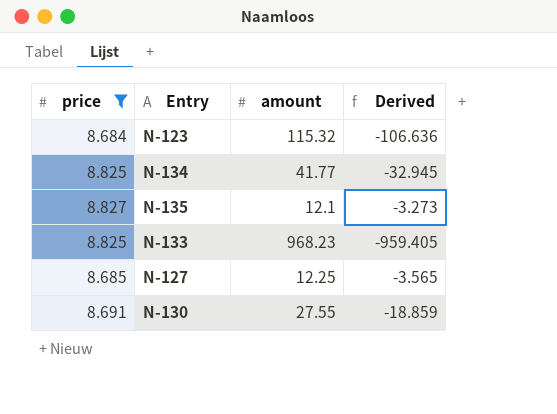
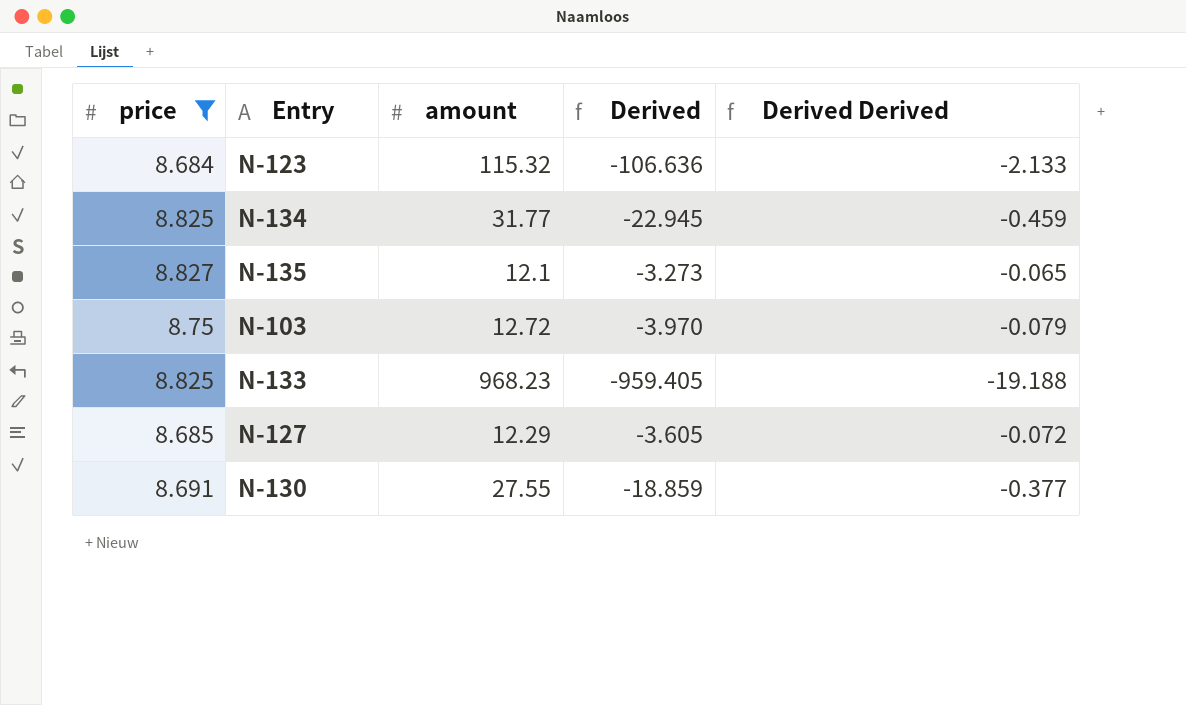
column Derived Derived | formula: none -> [Derived] * 0.02
N-134 | amount: 41.77 -> 31.77
N-134 | Derived: -32.945 -> -22.945
row N-103: none -> 8.75 | 12.72 | -3.970 | -0.079
N-127 | amount: 12.25 -> 12.29
N-127 | Derived: -3.565 -> -3.605

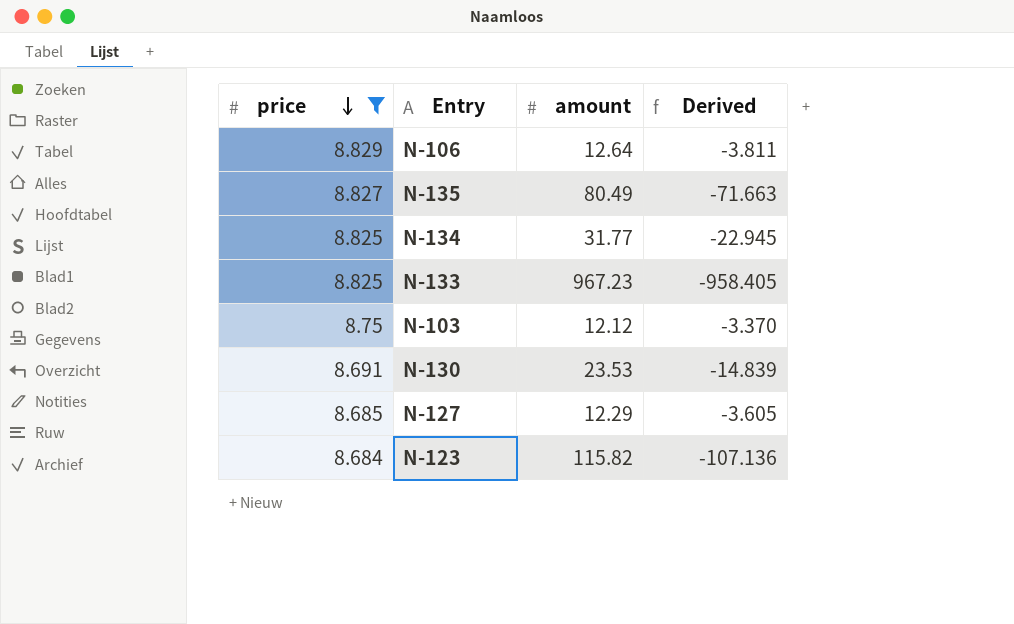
row order: none -> price descending
column Derived Derived | formula: [Derived] * 0.02 -> none
row N-106: none -> 8.829 | 12.64 | -3.811
N-135 | amount: 12.1 -> 80.49
N-135 | Derived: -3.273 -> -71.663
N-133 | amount: 968.23 -> 967.23
N-133 | Derived: -959.405 -> -958.405
N-103 | amount: 12.72 -> 12.12
N-103 | Derived: -3.970 -> -3.370
N-130 | amount: 27.55 -> 23.53
N-130 | Derived: -18.859 -> -14.839
N-123 | amount: 115.32 -> 115.82
N-123 | Derived: -106.636 -> -107.136

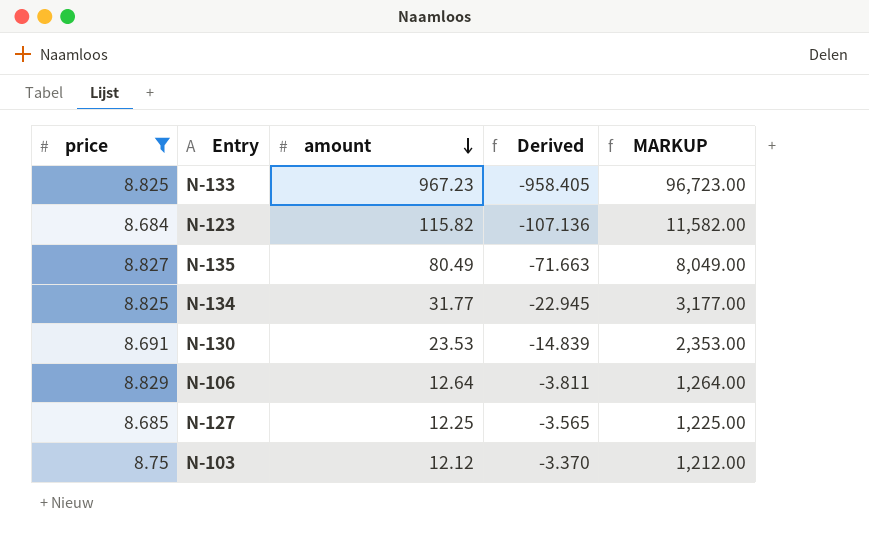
row order: price descending -> amount descending
column MARKUP | formula: none -> [amount] * 100
N-127 | amount: 12.29 -> 12.25
N-127 | Derived: -3.605 -> -3.565

